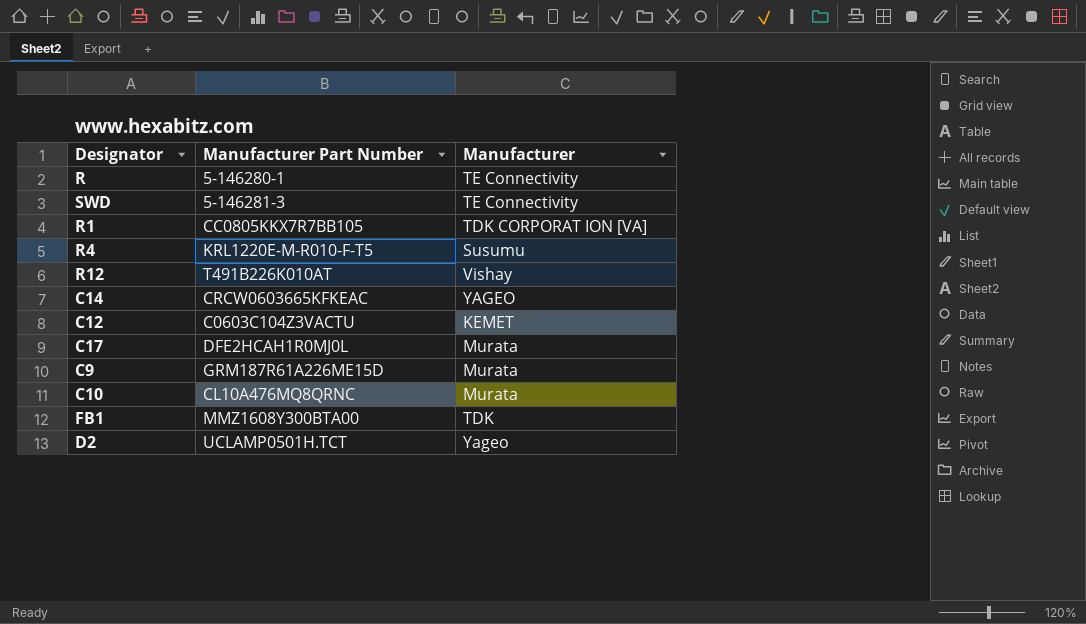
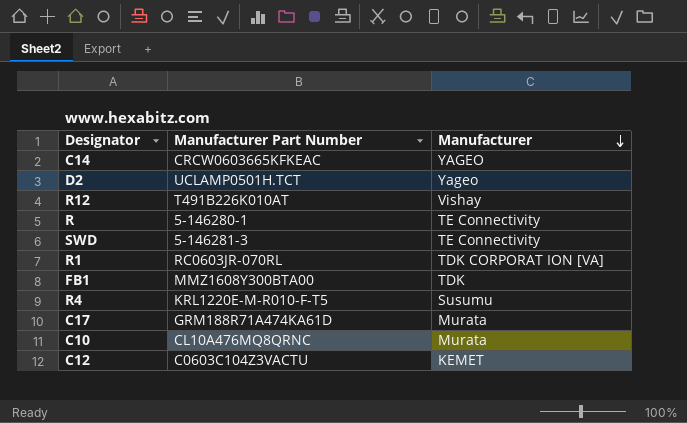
row order: none -> Manufacturer descending
row C9: GRM187R61A226ME15D | Murata -> none
R1 | Manufacturer Part Number: CC0805KKX7R7BB105 -> RC0603JR-070RL
C17 | Manufacturer Part Number: DFE2HCAH1R0MJ0L -> GRM188R71A474KA61D

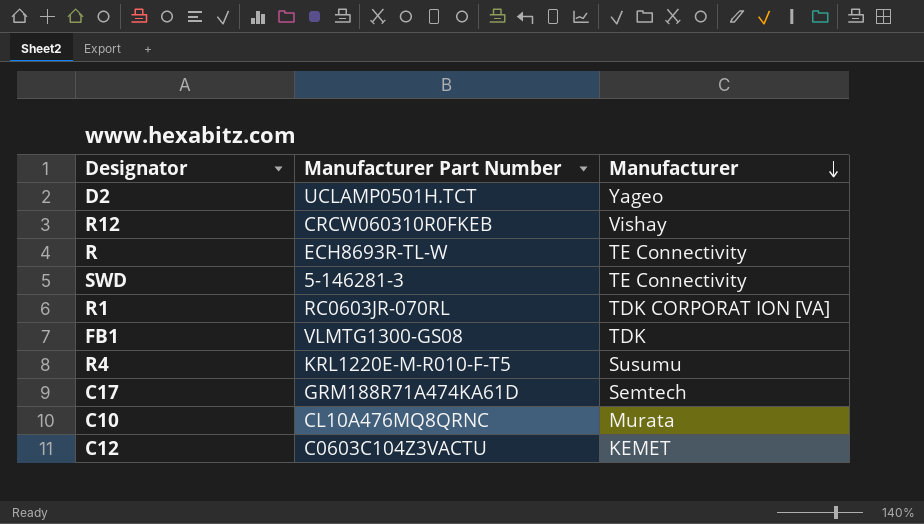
row C14: CRCW0603665KFKEAC | YAGEO -> none
R12 | Manufacturer Part Number: T491B226K010AT -> CRCW060310R0FKEB
R | Manufacturer Part Number: 5-146280-1 -> ECH8693R-TL-W
FB1 | Manufacturer Part Number: MMZ1608Y300BTA00 -> VLMTG1300-GS08
C17 | Manufacturer: Murata -> Semtech

